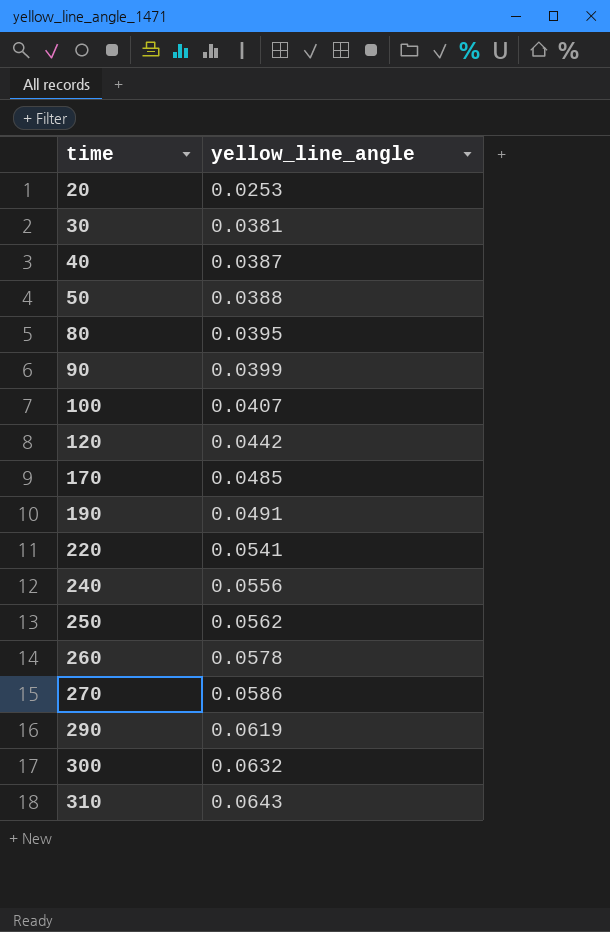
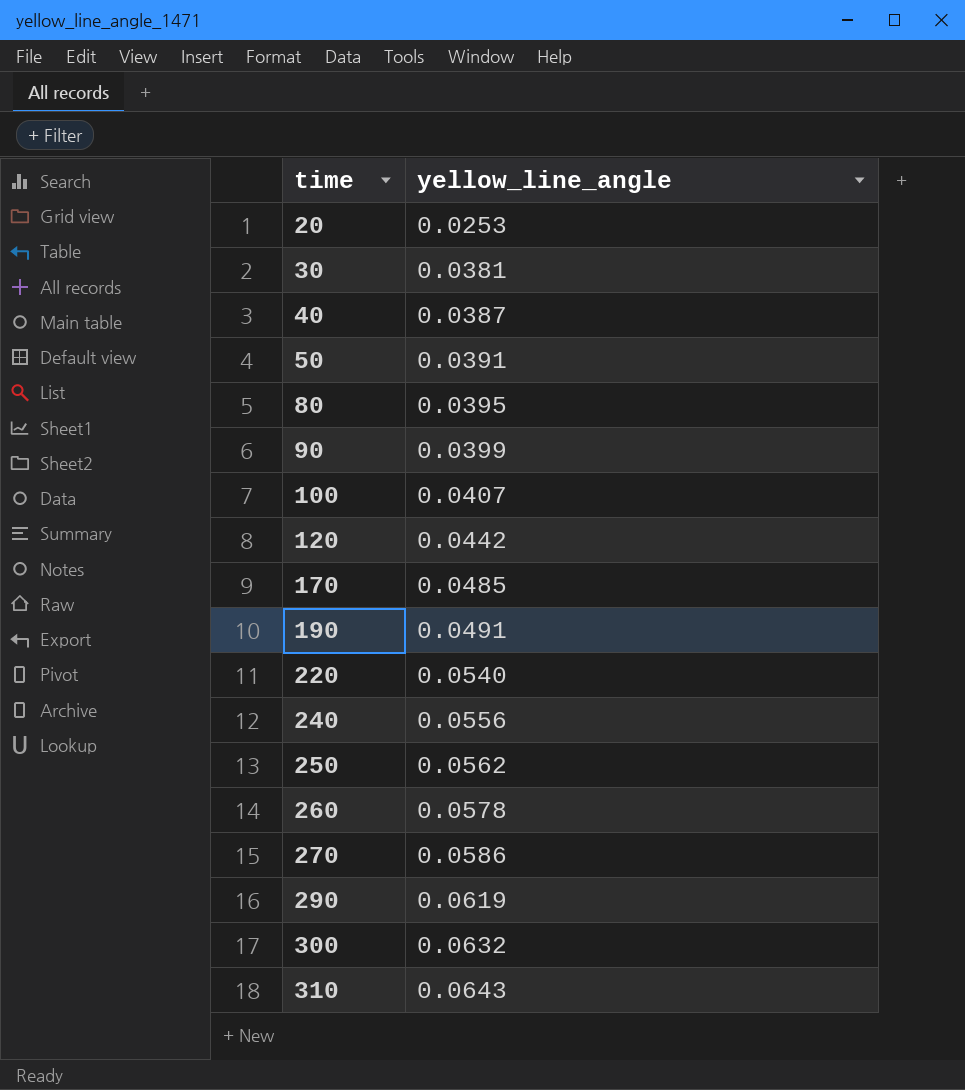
50 | yellow_line_angle: 0.0388 -> 0.0391
220 | yellow_line_angle: 0.0541 -> 0.0540

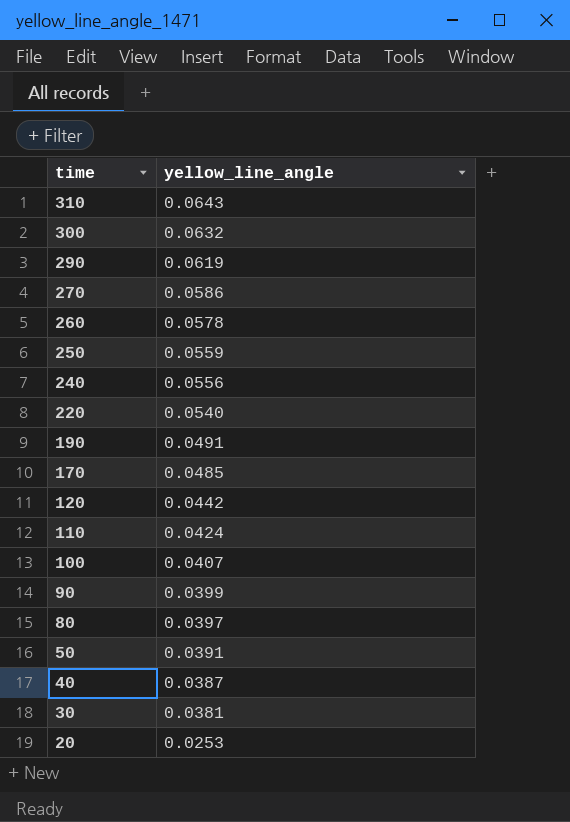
row order: time ascending -> time descending
250 | yellow_line_angle: 0.0562 -> 0.0559
row 110: none -> 0.0424
80 | yellow_line_angle: 0.0395 -> 0.0397

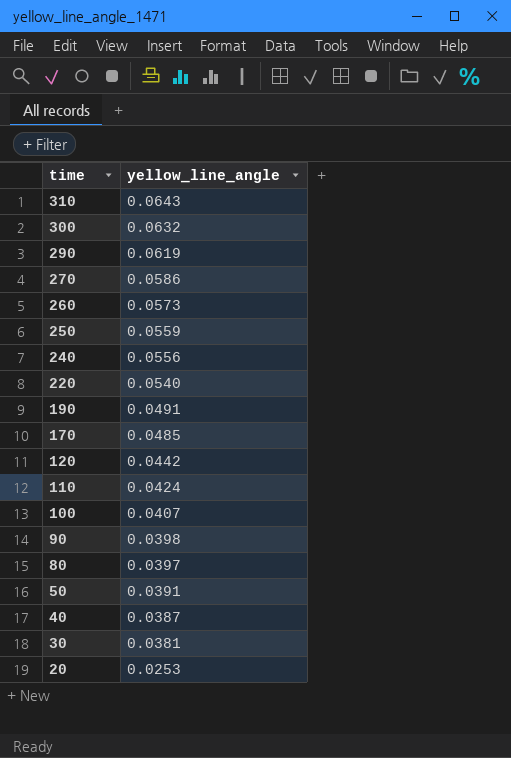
260 | yellow_line_angle: 0.0578 -> 0.0573
90 | yellow_line_angle: 0.0399 -> 0.0398

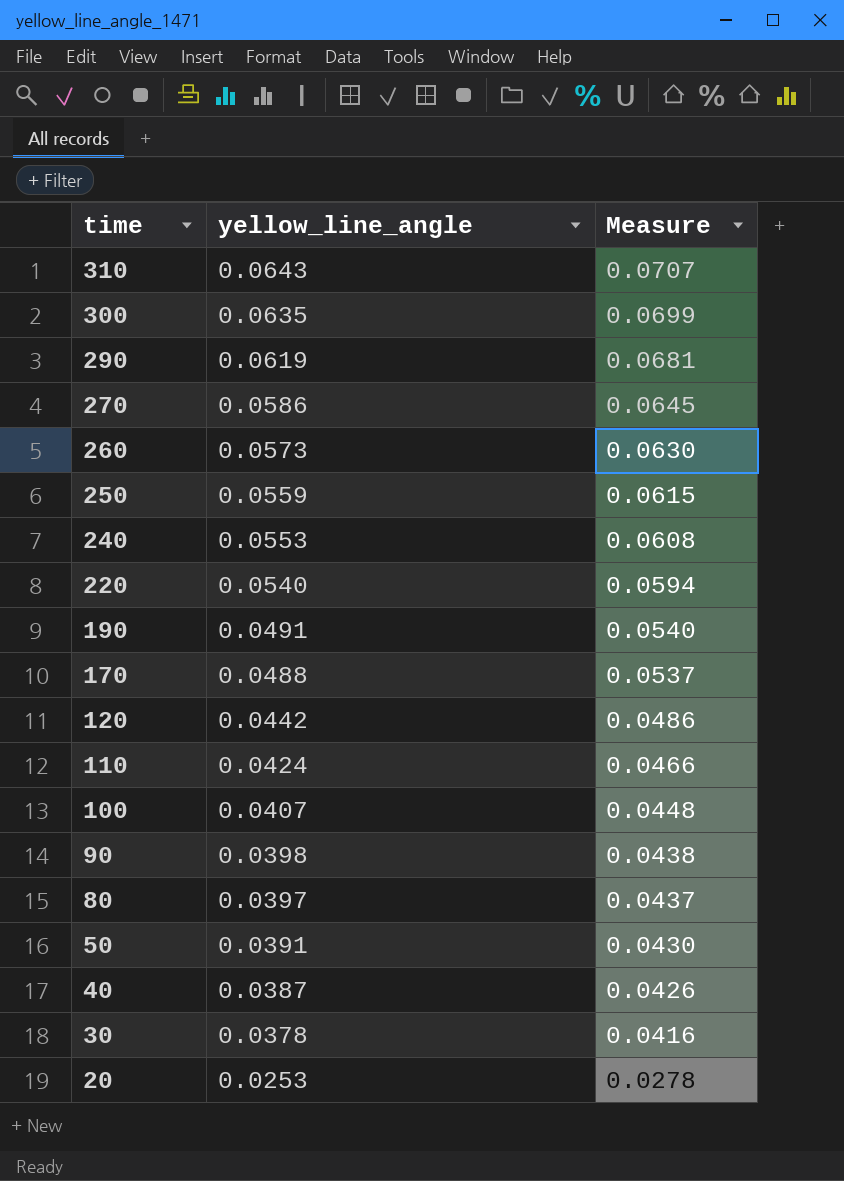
column Measure | formula: none -> [yellow_line_angle] * 1.1
300 | yellow_line_angle: 0.0632 -> 0.0635
240 | yellow_line_angle: 0.0556 -> 0.0553
170 | yellow_line_angle: 0.0485 -> 0.0488
30 | yellow_line_angle: 0.0381 -> 0.0378

